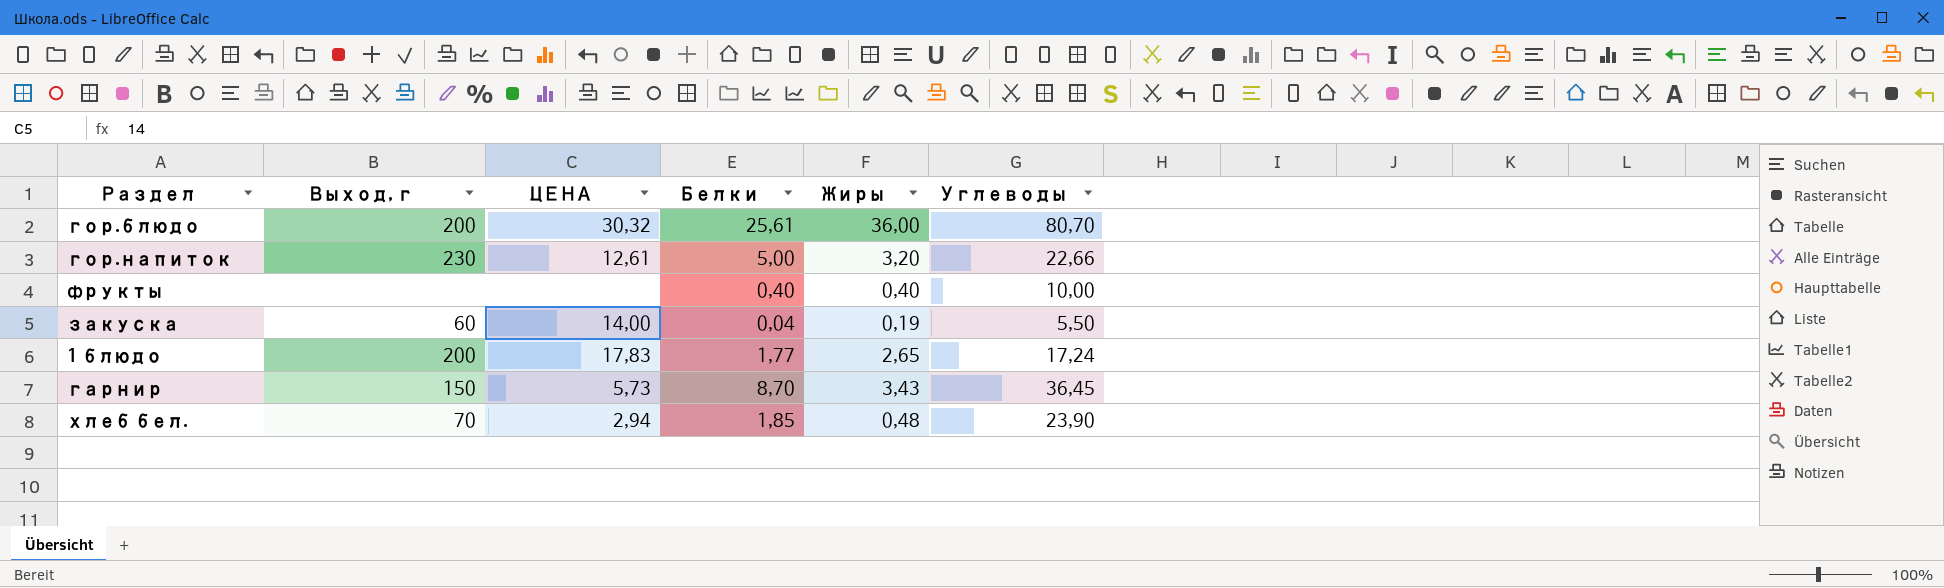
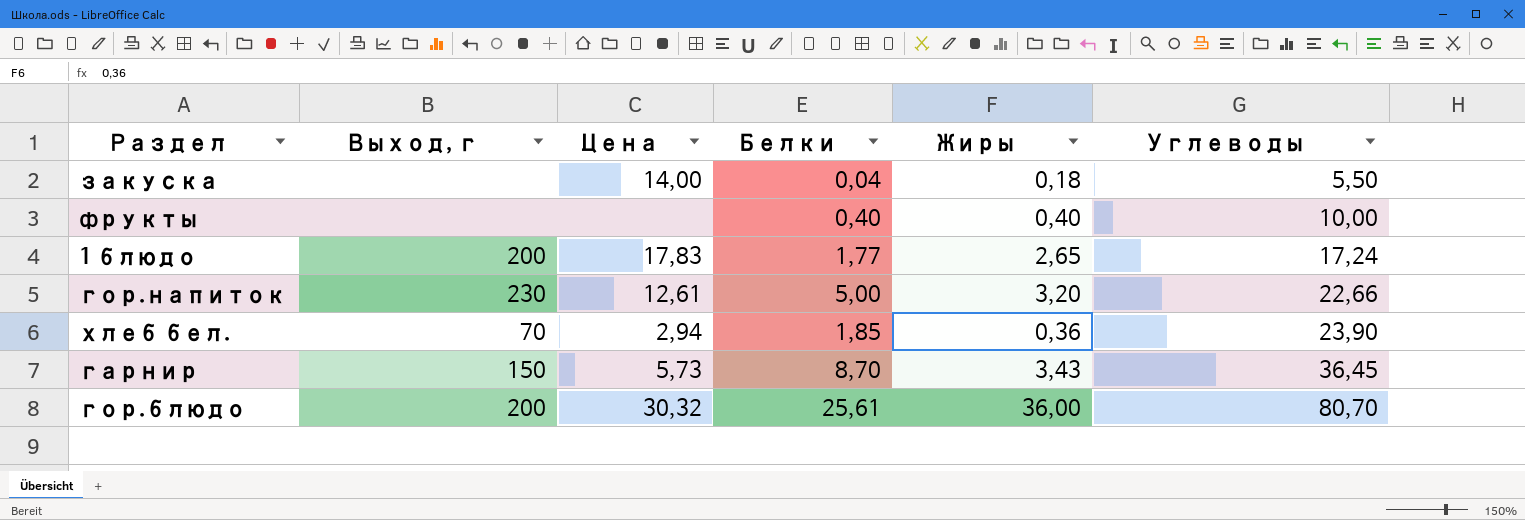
row order: none -> Углеводы ascending
column name: ЦЕНА -> Цена
закуска | Выход, г: 60 -> none
закуска | Жиры: 0,19 -> 0,18
хлеб бел. | Жиры: 0,48 -> 0,36

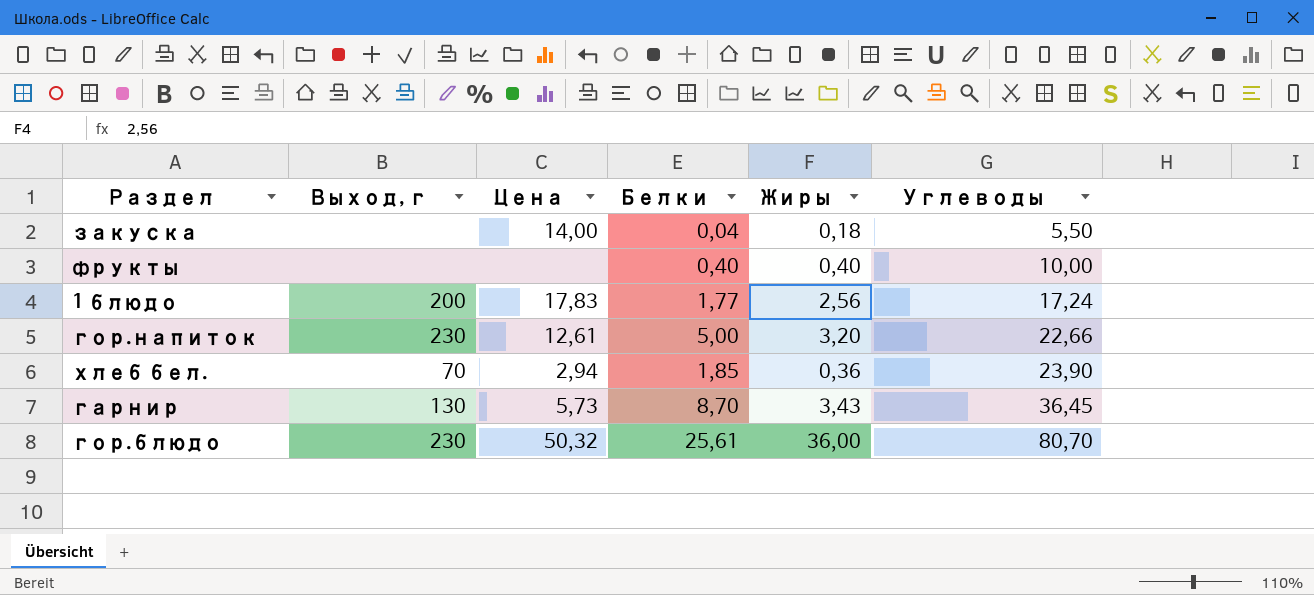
1 блюдо | Жиры: 2,65 -> 2,56
гарнир | Выход, г: 150 -> 130
гор.блюдо | Выход, г: 200 -> 230
гор.блюдо | Цена: 30,32 -> 50,32

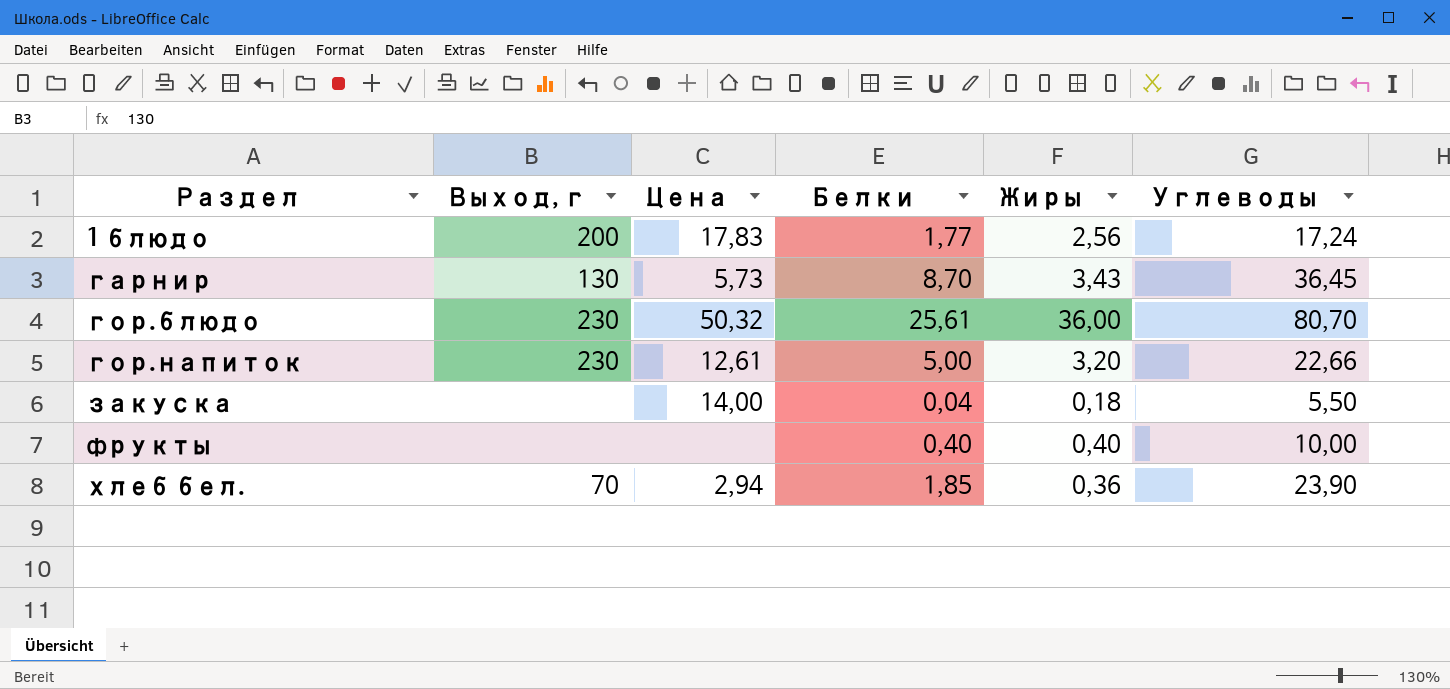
row order: Углеводы ascending -> Раздел ascending

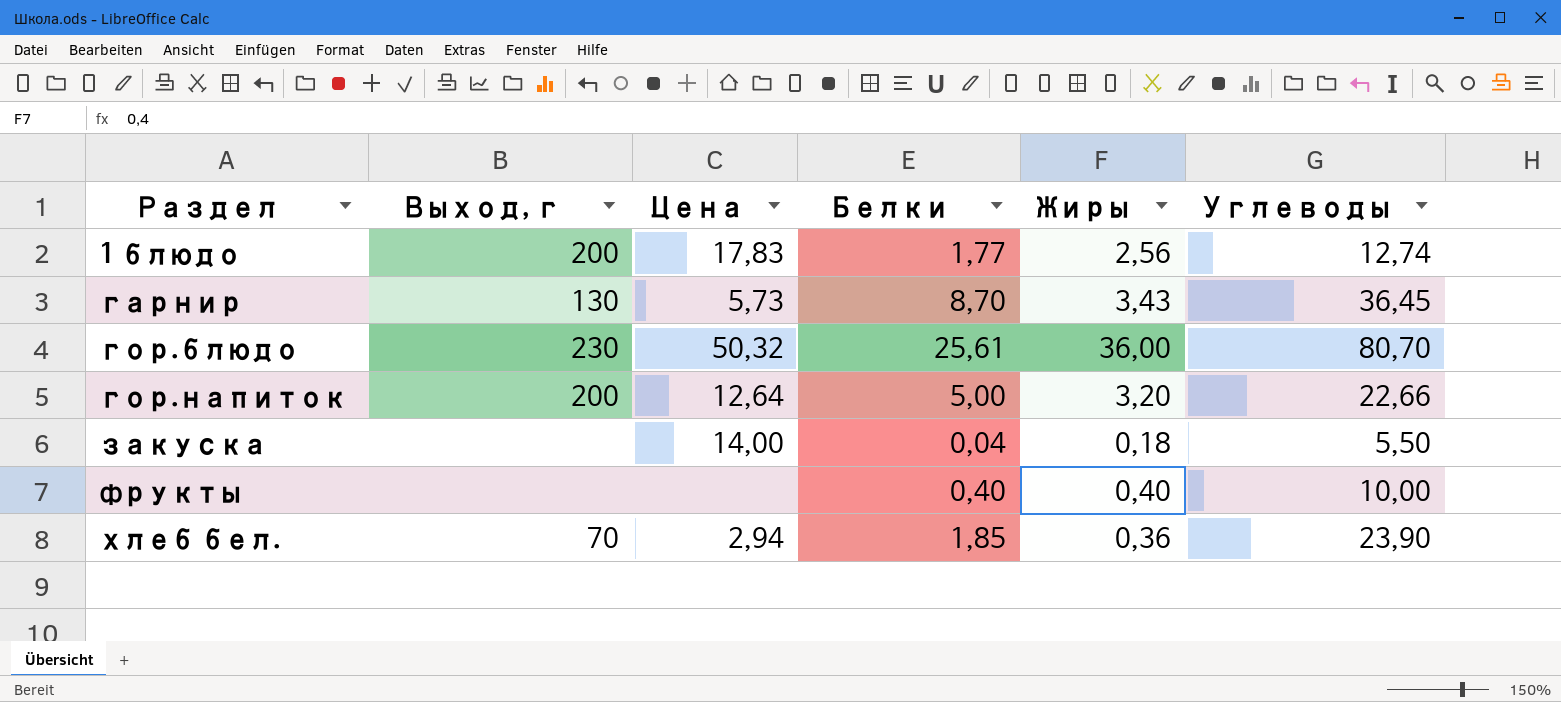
1 блюдо | Углеводы: 17,24 -> 12,74
гор.напиток | Выход, г: 230 -> 200
гор.напиток | Цена: 12,61 -> 12,64

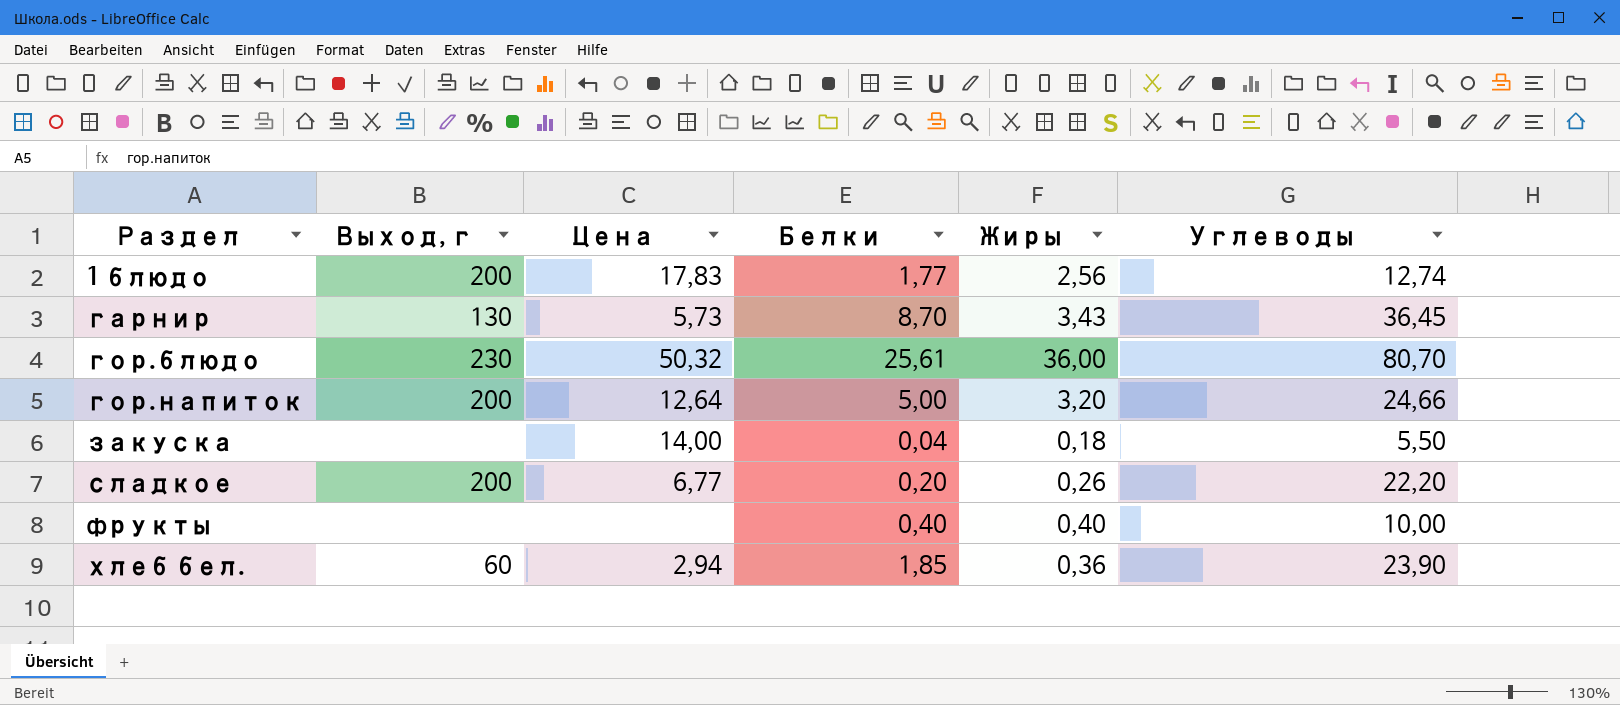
гор.напиток | Углеводы: 22,66 -> 24,66
row сладкое: none -> 200 | 6,77 | 0,20 | 0,26 | 22,20
хлеб бел. | Выход, г: 70 -> 60

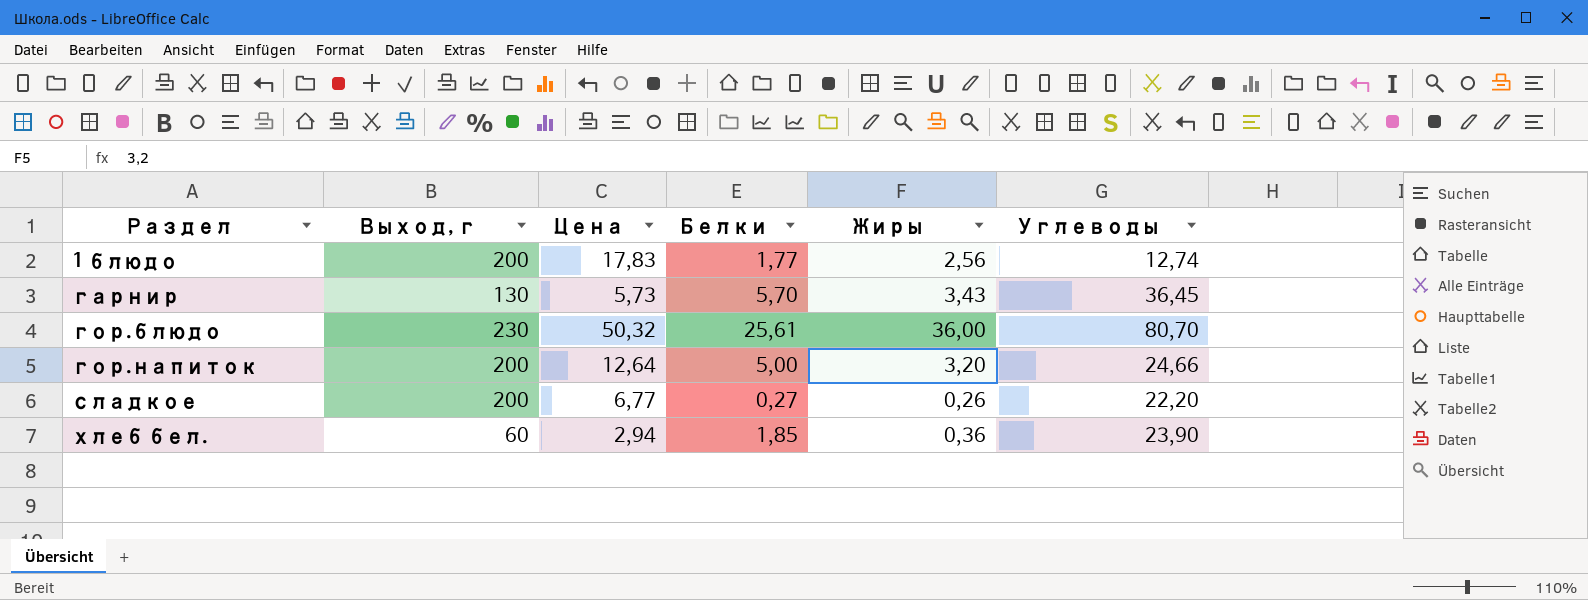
row закуска: none | 14,00 | 0,04 | 0,18 | 5,50 -> none
row фрукты: none | none | 0,40 | 0,40 | 10,00 -> none
гарнир | Белки: 8,70 -> 5,70
сладкое | Белки: 0,20 -> 0,27

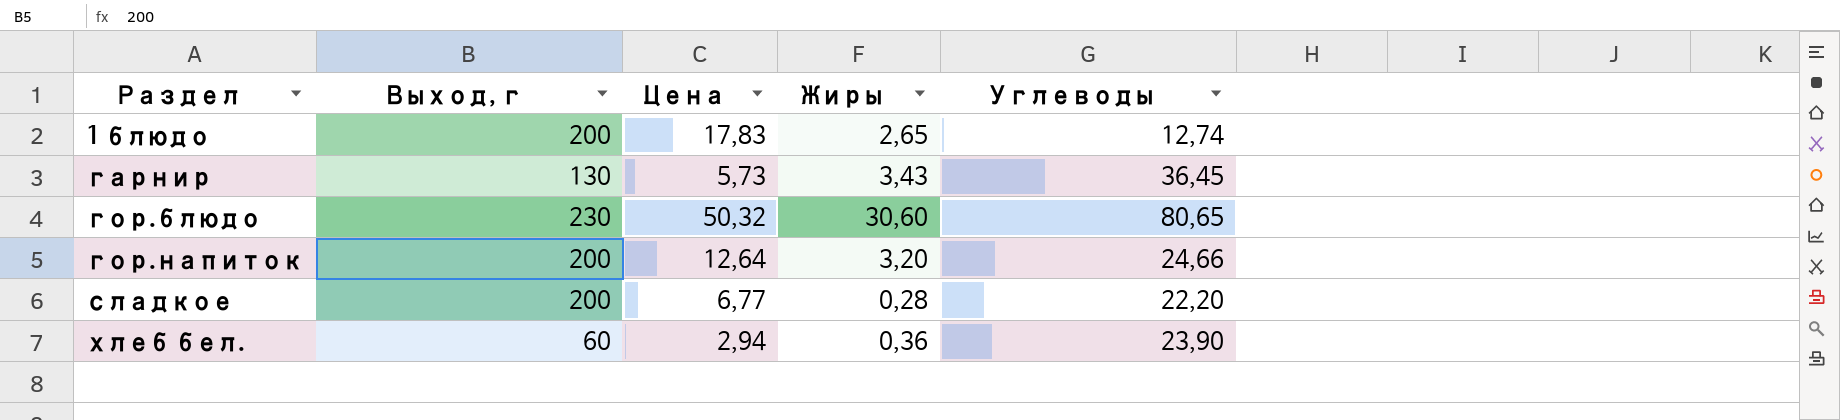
column Белки | position: 4 -> none
1 блюдо | Жиры: 2,56 -> 2,65
гор.блюдо | Жиры: 36,00 -> 30,60
гор.блюдо | Углеводы: 80,70 -> 80,65
сладкое | Жиры: 0,26 -> 0,28

